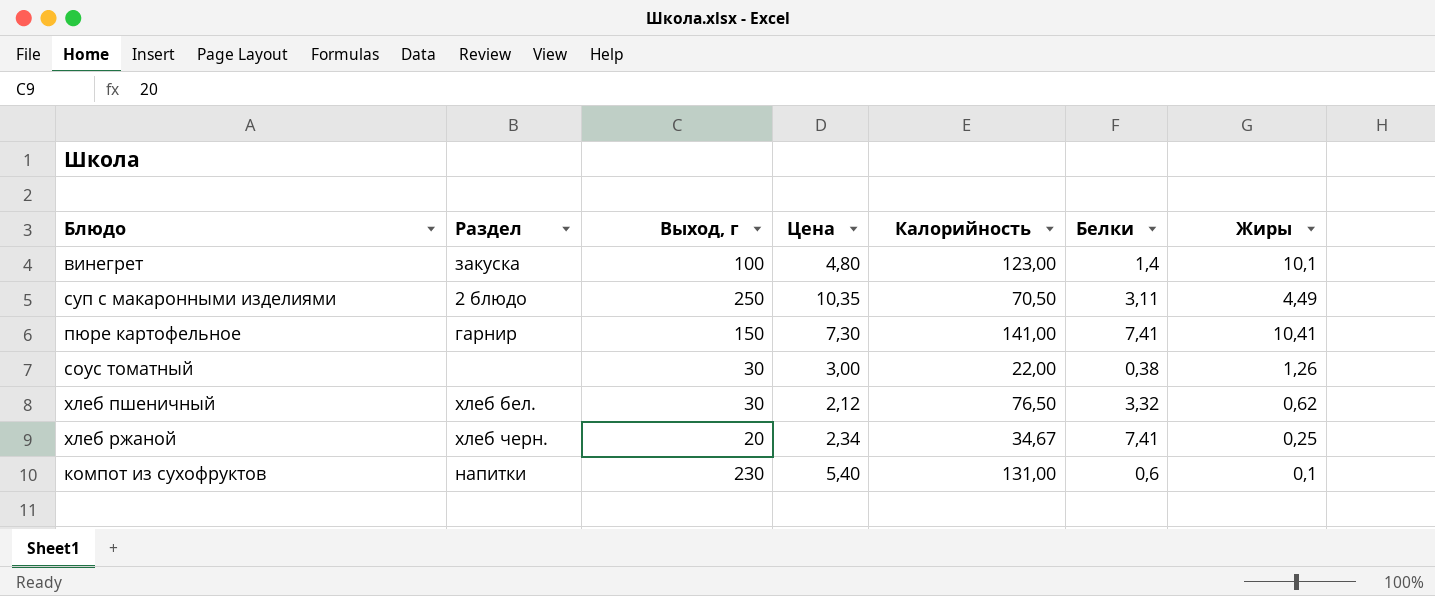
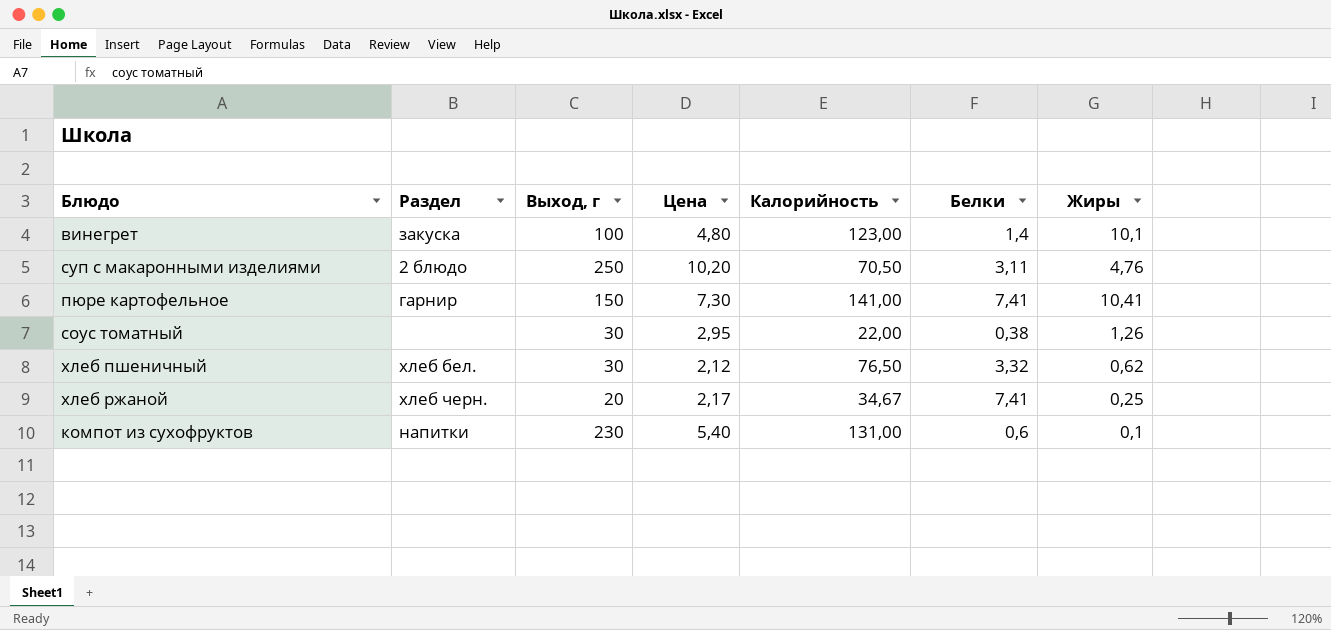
суп с макаронными изделиями | Цена: 10,35 -> 10,20
суп с макаронными изделиями | Жиры: 4,49 -> 4,76
соус томатный | Цена: 3,00 -> 2,95
хлеб ржаной | Цена: 2,34 -> 2,17

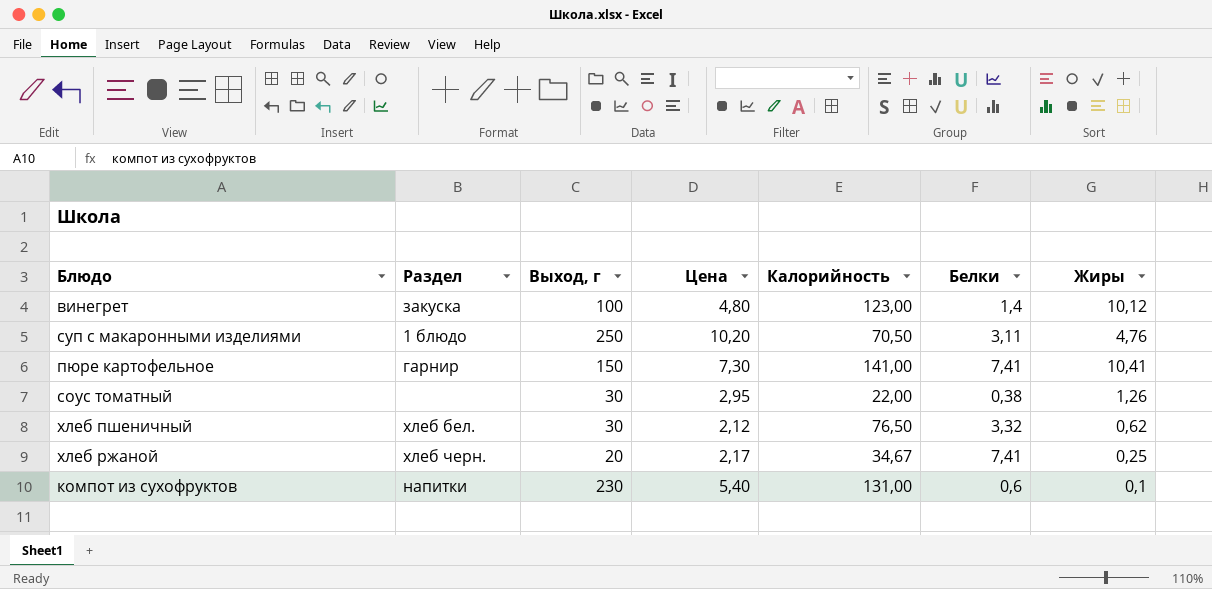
винегрет | Жиры: 10,1 -> 10,12
суп с макаронными изделиями | Раздел: 2 блюдо -> 1 блюдо

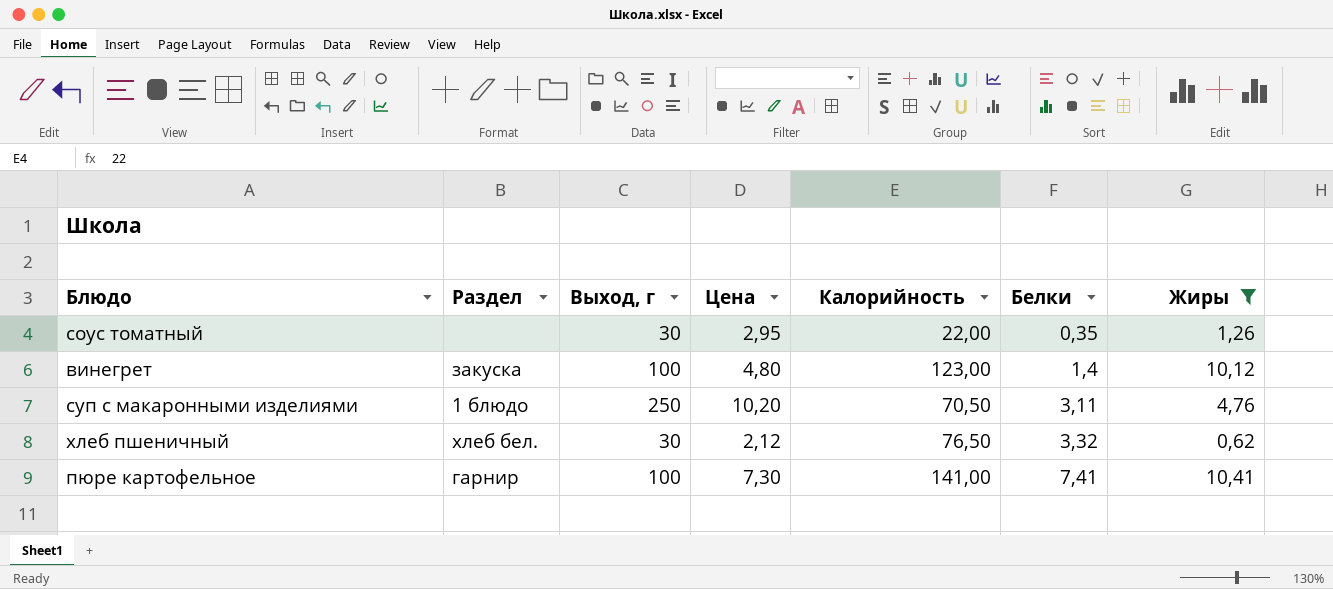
filter: none -> Жиры >= 0,62
row order: none -> Белки ascending
соус томатный | Белки: 0,38 -> 0,35
пюре картофельное | Выход, г: 150 -> 100

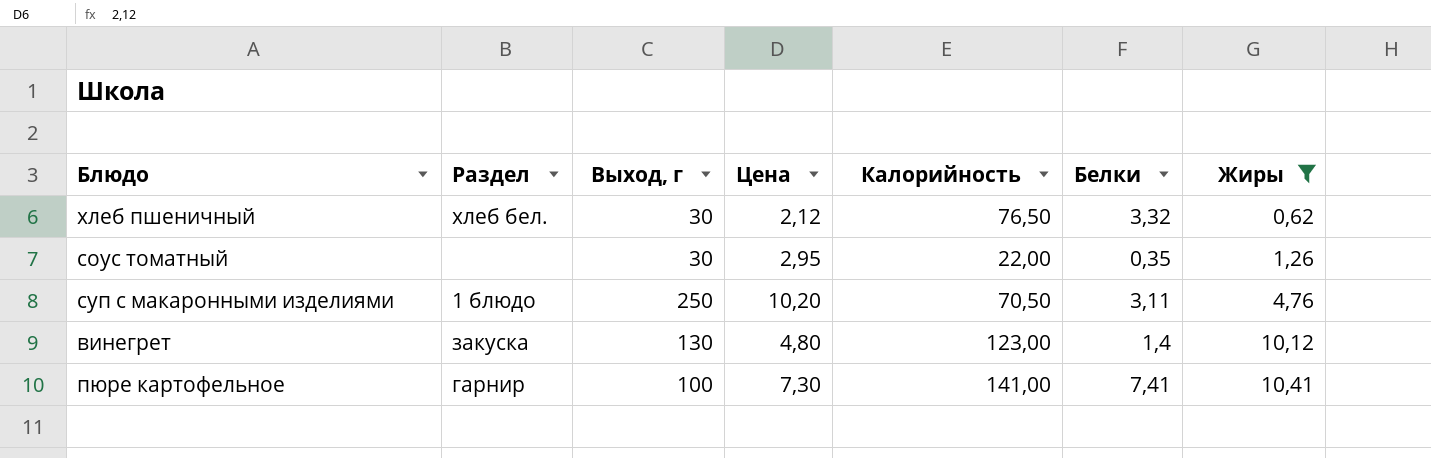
row order: Белки ascending -> Жиры ascending
винегрет | Выход, г: 100 -> 130

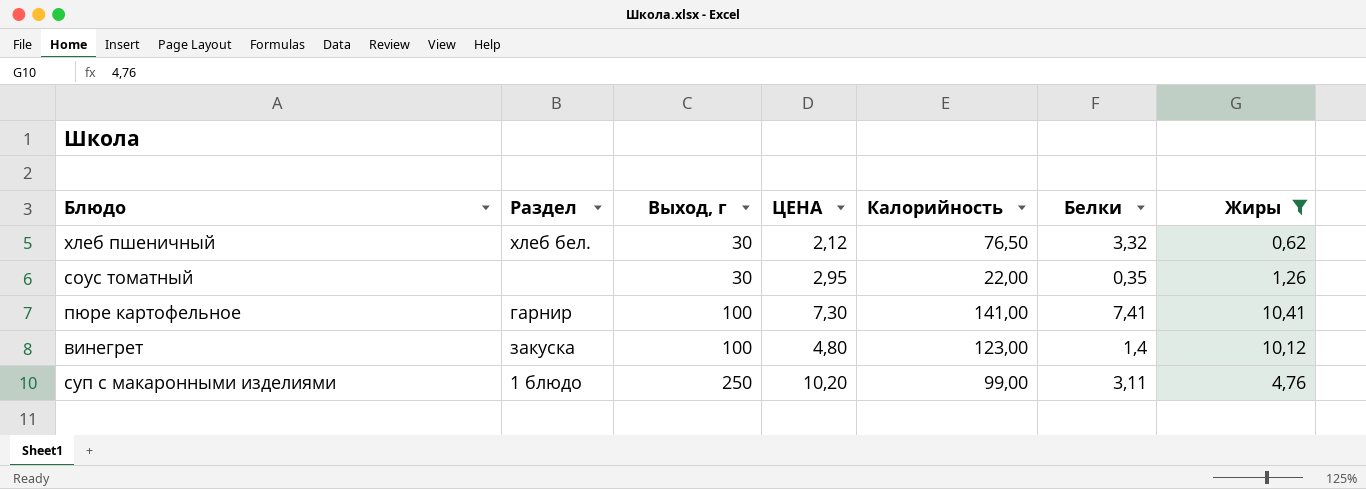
row order: Жиры ascending -> Выход, г ascending
column name: Цена -> ЦЕНА
винегрет | Выход, г: 130 -> 100
суп с макаронными изделиями | Калорийность: 70,50 -> 99,00

